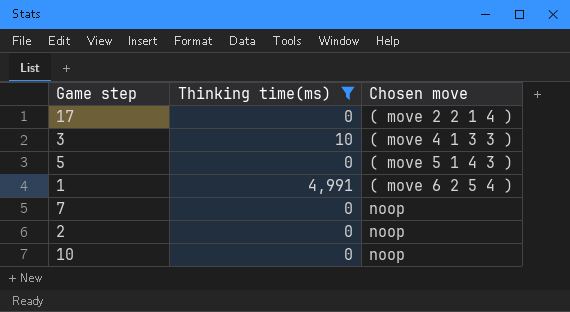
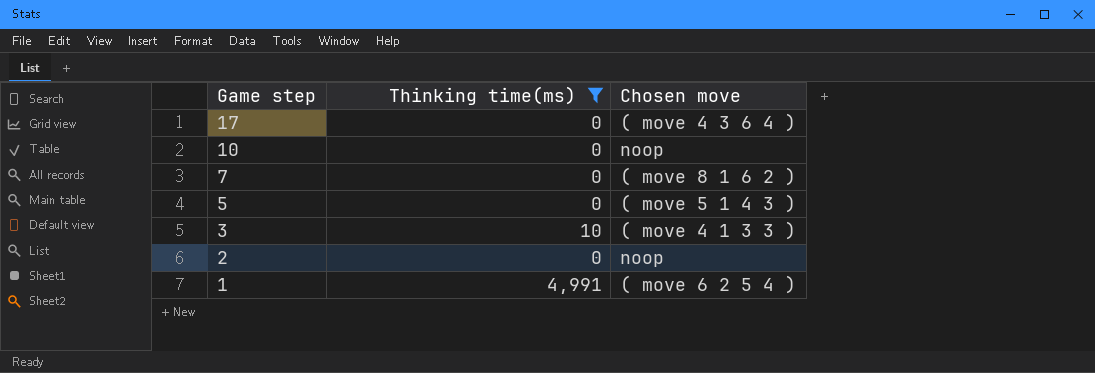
row order: Chosen move ascending -> Game step descending
17 | Chosen move: ( move 2 2 1 4 ) -> ( move 4 3 6 4 )
7 | Chosen move: noop -> ( move 8 1 6 2 )

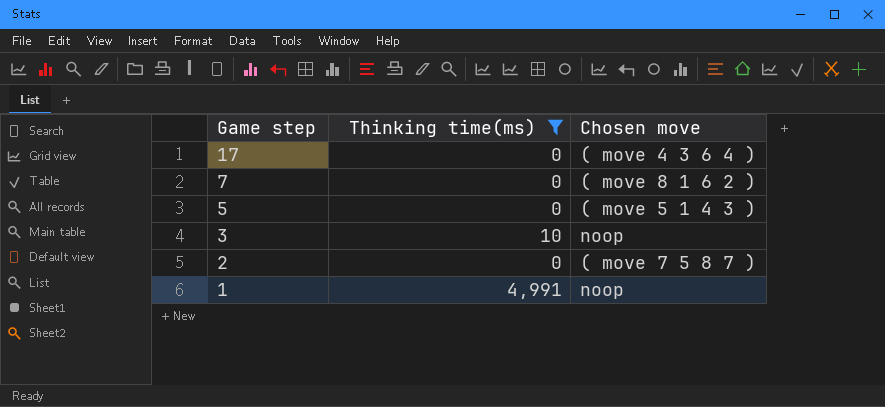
row 10: 0 | noop -> none
3 | Chosen move: ( move 4 1 3 3 ) -> noop
2 | Chosen move: noop -> ( move 7 5 8 7 )
1 | Chosen move: ( move 6 2 5 4 ) -> noop

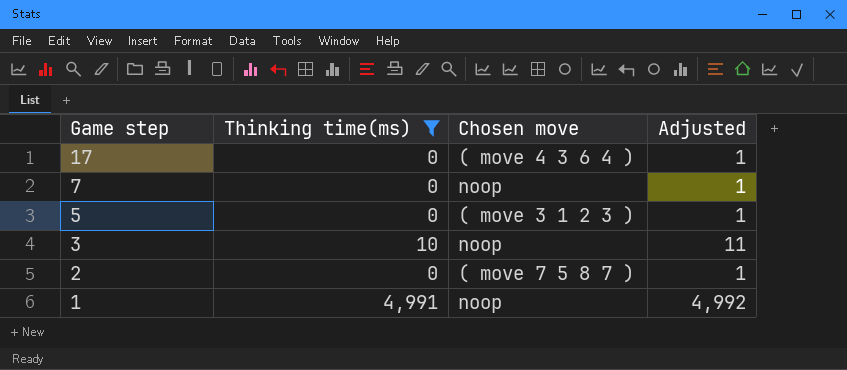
column Adjusted | formula: none -> [Thinking time(ms)] + 1
7 | Chosen move: ( move 8 1 6 2 ) -> noop
5 | Chosen move: ( move 5 1 4 3 ) -> ( move 3 1 2 3 )

